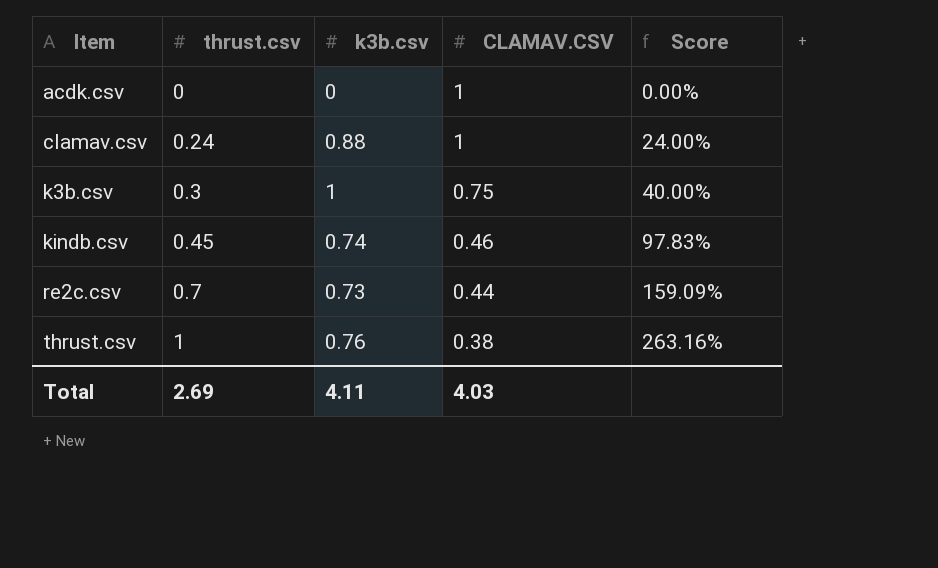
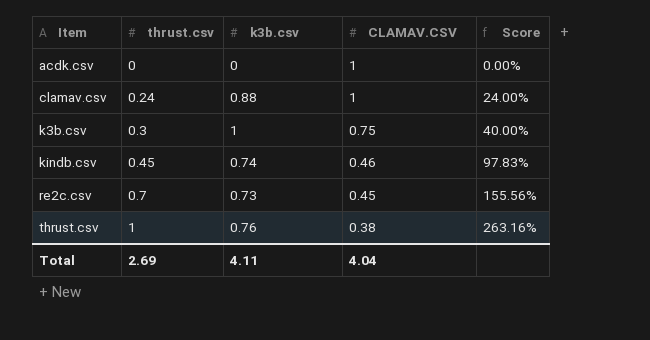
re2c.csv | CLAMAV.CSV: 0.44 -> 0.45
re2c.csv | Score: 159.09% -> 155.56%
Total | CLAMAV.CSV: 4.03 -> 4.04

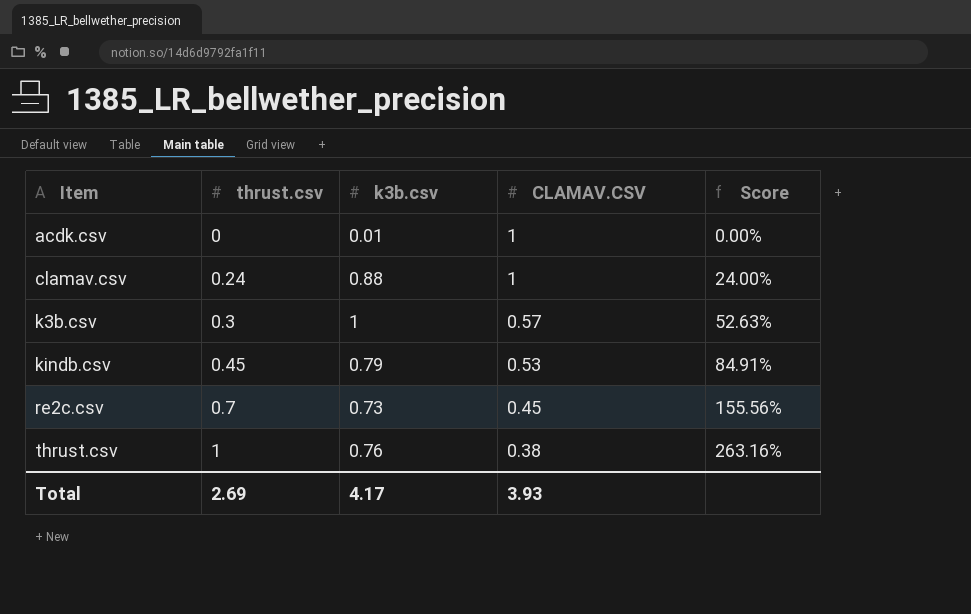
acdk.csv | k3b.csv: 0 -> 0.01
k3b.csv | CLAMAV.CSV: 0.75 -> 0.57
k3b.csv | Score: 40.00% -> 52.63%
kindb.csv | k3b.csv: 0.74 -> 0.79
kindb.csv | CLAMAV.CSV: 0.46 -> 0.53
kindb.csv | Score: 97.83% -> 84.91%
Total | k3b.csv: 4.11 -> 4.17
Total | CLAMAV.CSV: 4.04 -> 3.93

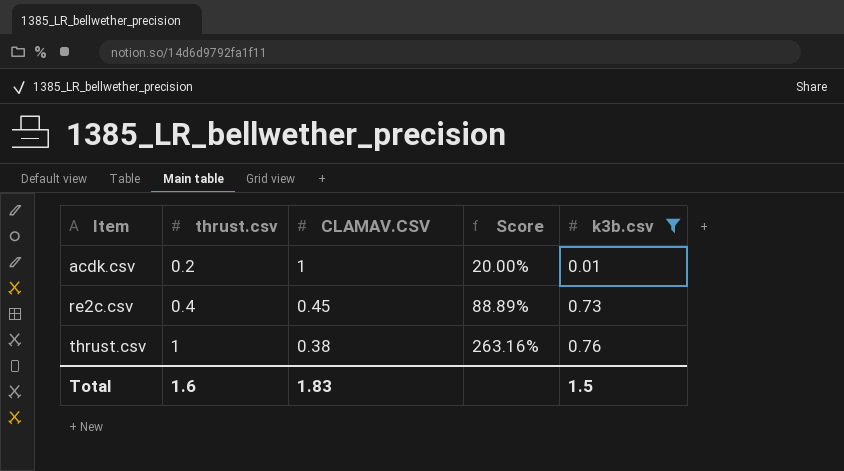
filter: none -> k3b.csv <= 0.76
column k3b.csv | position: 3 -> 5
acdk.csv | thrust.csv: 0 -> 0.2
acdk.csv | Score: 0.00% -> 20.00%
re2c.csv | thrust.csv: 0.7 -> 0.4
re2c.csv | Score: 155.56% -> 88.89%
Total | thrust.csv: 2.69 -> 1.6
Total | CLAMAV.CSV: 3.93 -> 1.83
Total | k3b.csv: 4.17 -> 1.5

